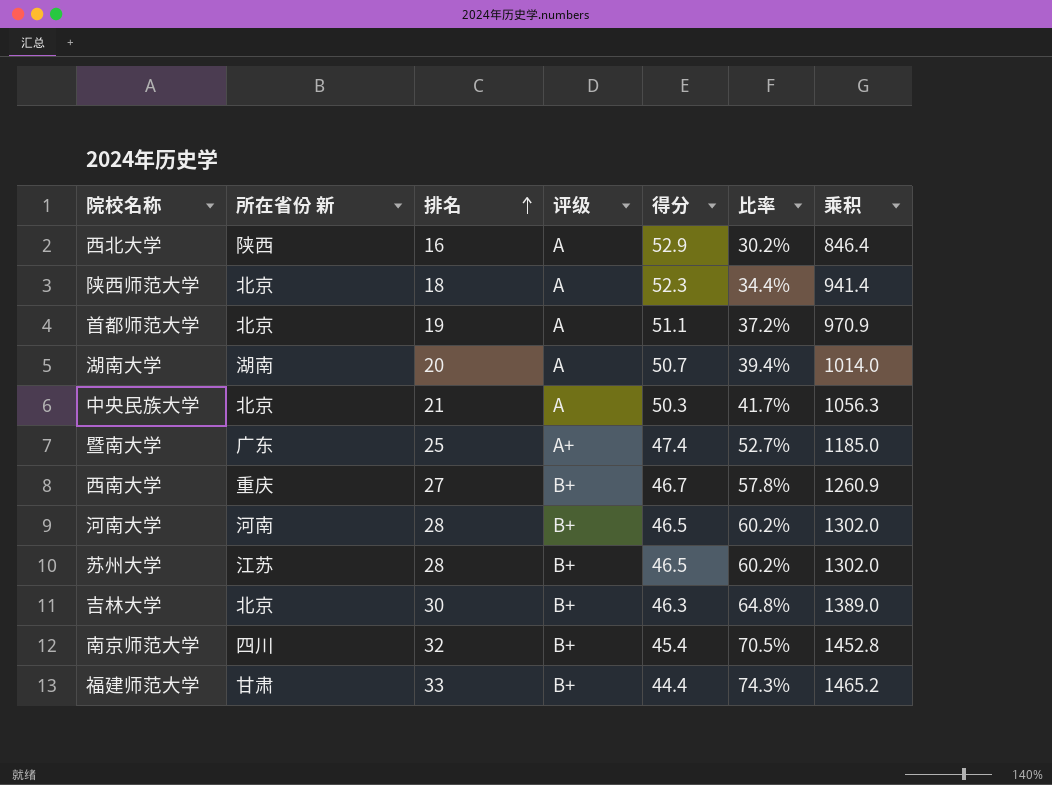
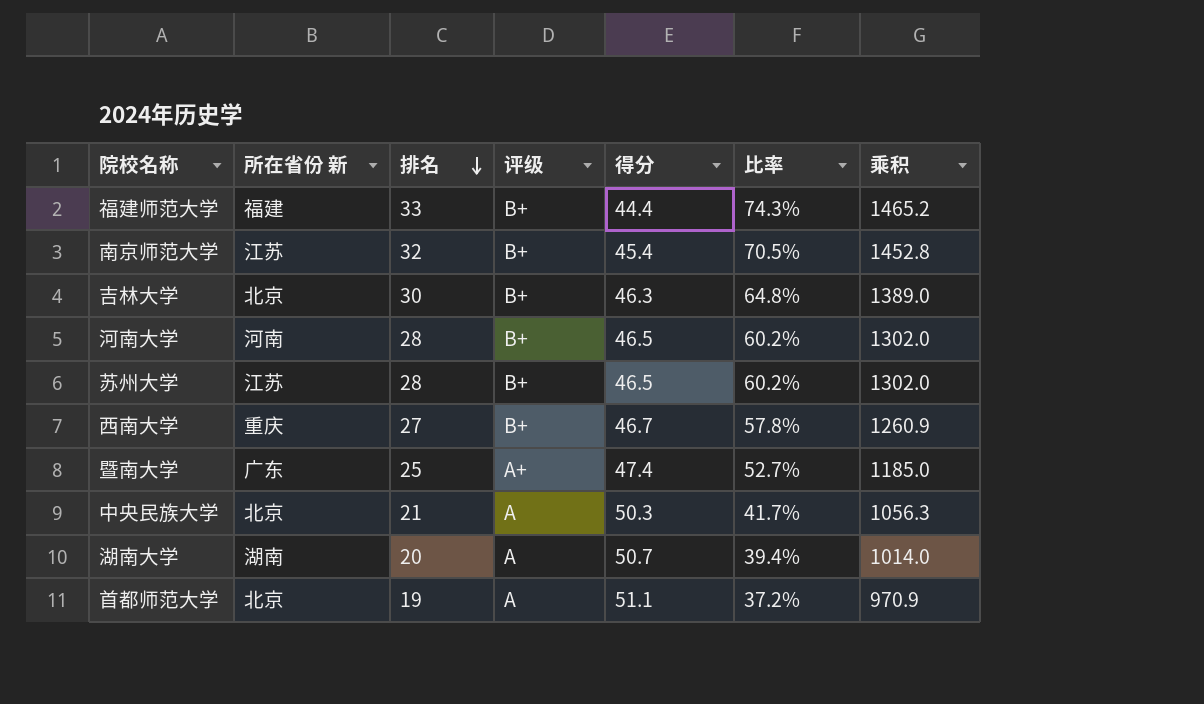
row order: 排名 ascending -> 排名 descending
row 西北大学: 陕西 | 16 | A | 52.9 | 30.2% | 846.4 -> none
row 陕西师范大学: 北京 | 18 | A | 52.3 | 34.4% | 941.4 -> none
福建师范大学 | 所在省份 新: 甘肃 -> 福建
南京师范大学 | 所在省份 新: 四川 -> 江苏

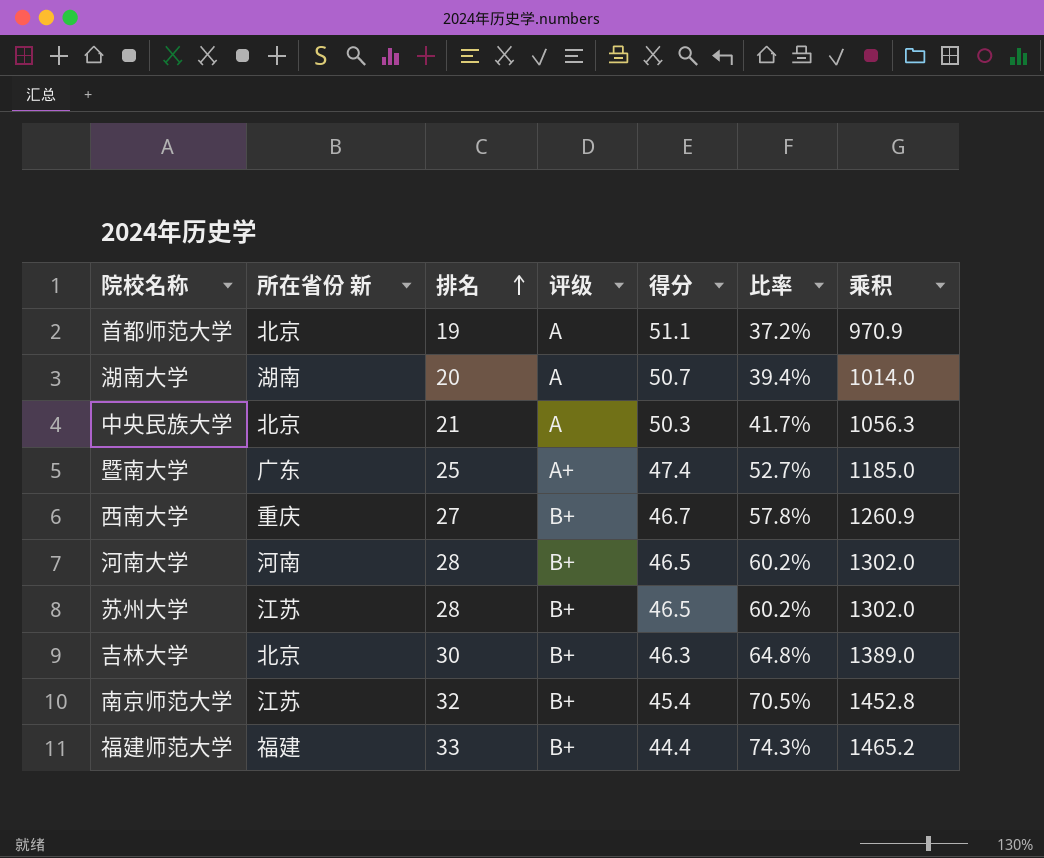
row order: 排名 descending -> 排名 ascending

